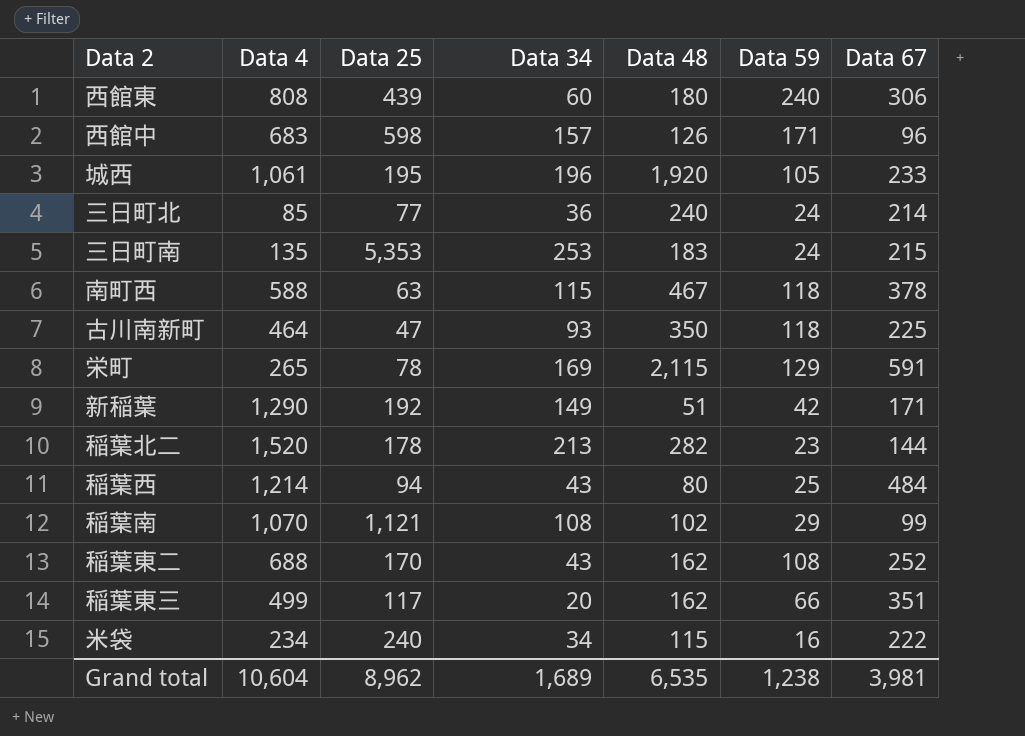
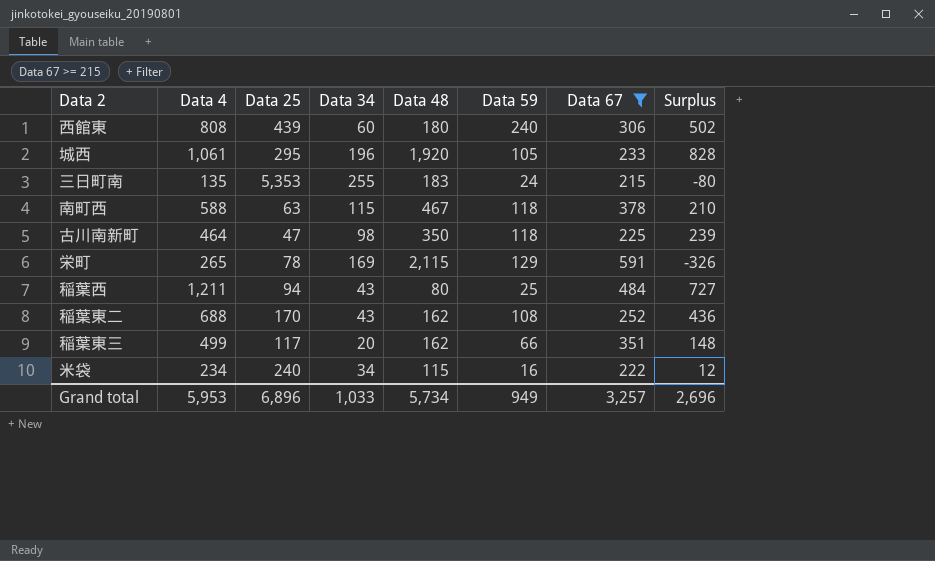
filter: none -> Data 67 >= 215
column Surplus | formula: none -> [Data 4] - [Data 67]
城西 | Data 25: 195 -> 295
三日町南 | Data 34: 253 -> 255
古川南新町 | Data 34: 93 -> 98
稲葉西 | Data 4: 1,214 -> 1,211
Grand total | Data 4: 10,604 -> 5,953
Grand total | Data 25: 8,962 -> 6,896
Grand total | Data 34: 1,689 -> 1,033
Grand total | Data 48: 6,535 -> 5,734
Grand total | Data 59: 1,238 -> 949
Grand total | Data 67: 3,981 -> 3,257

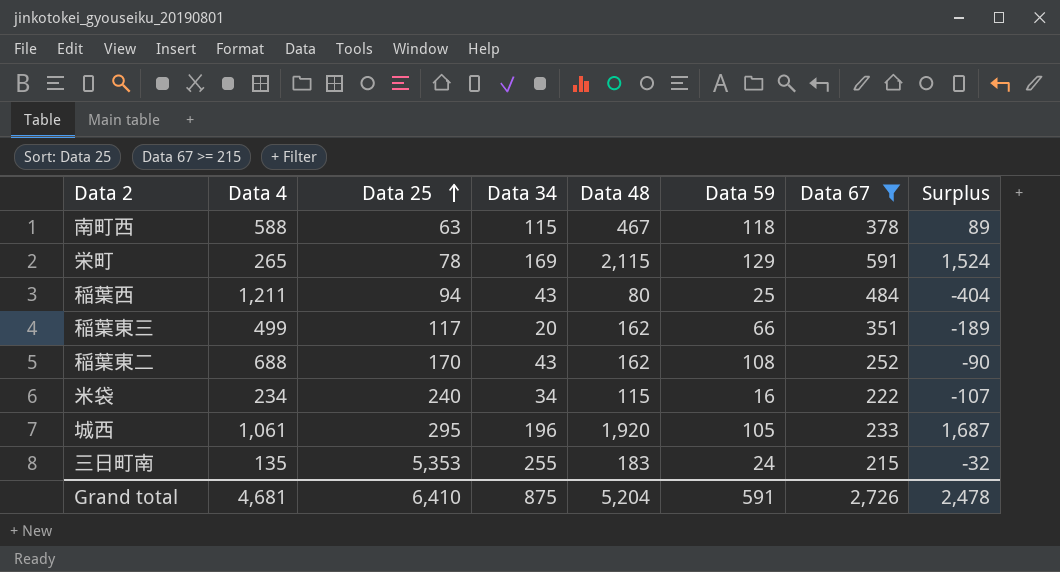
row order: none -> Data 25 ascending
column Surplus | formula: [Data 4] - [Data 67] -> [Data 48] - [Data 67]
row 西館東: 808 | 439 | 60 | 180 | 240 | 306 | 502 -> none
row 古川南新町: 464 | 47 | 98 | 350 | 118 | 225 | 239 -> none
Grand total | Data 4: 5,953 -> 4,681
Grand total | Data 25: 6,896 -> 6,410
Grand total | Data 34: 1,033 -> 875
Grand total | Data 48: 5,734 -> 5,204
Grand total | Data 59: 949 -> 591
Grand total | Data 67: 3,257 -> 2,726
Grand total | Surplus: 2,696 -> 2,478

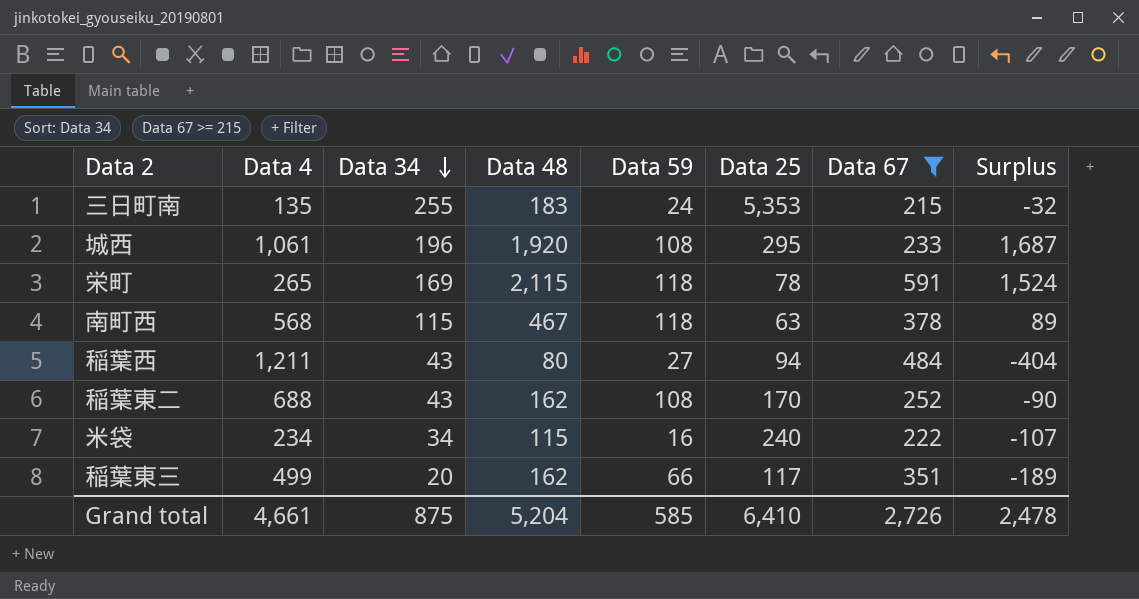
row order: Data 25 ascending -> Data 34 descending
column Data 25 | position: 3 -> 6
城西 | Data 59: 105 -> 108
栄町 | Data 59: 129 -> 118
南町西 | Data 4: 588 -> 568
稲葉西 | Data 59: 25 -> 27
Grand total | Data 4: 4,681 -> 4,661
Grand total | Data 59: 591 -> 585

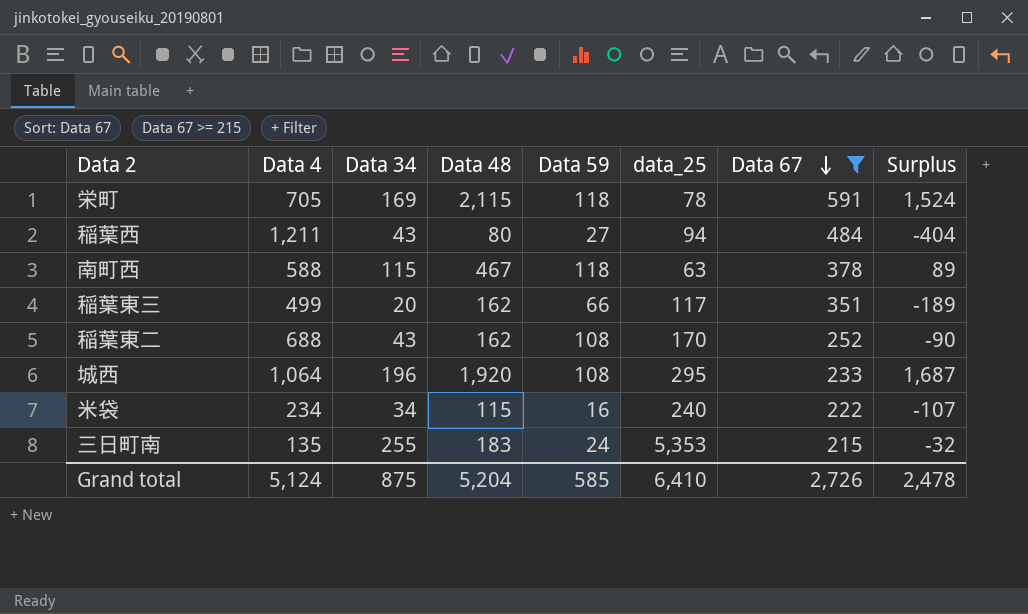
row order: Data 34 descending -> Data 67 descending
column name: Data 25 -> data_25
栄町 | Data 4: 265 -> 705
南町西 | Data 4: 568 -> 588
城西 | Data 4: 1,061 -> 1,064
Grand total | Data 4: 4,661 -> 5,124

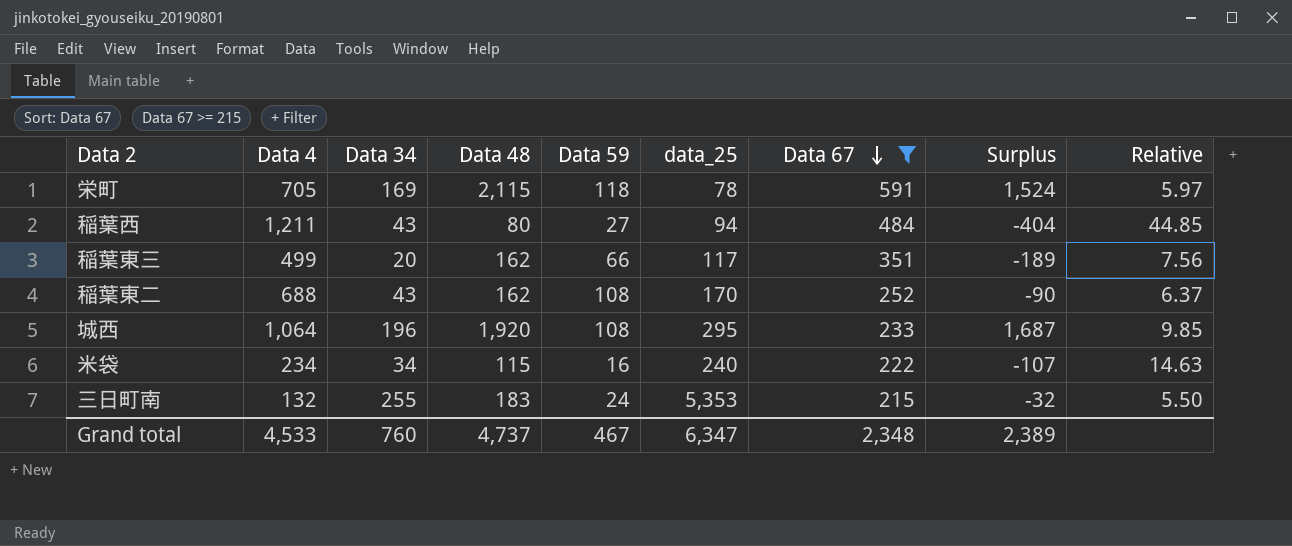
column Relative | formula: none -> [Data 4] / [Data 59]
row 南町西: 588 | 115 | 467 | 118 | 63 | 378 | 89 -> none
三日町南 | Data 4: 135 -> 132
Grand total | Data 4: 5,124 -> 4,533
Grand total | Data 34: 875 -> 760
Grand total | Data 48: 5,204 -> 4,737
Grand total | Data 59: 585 -> 467
Grand total | data_25: 6,410 -> 6,347
Grand total | Data 67: 2,726 -> 2,348
Grand total | Surplus: 2,478 -> 2,389

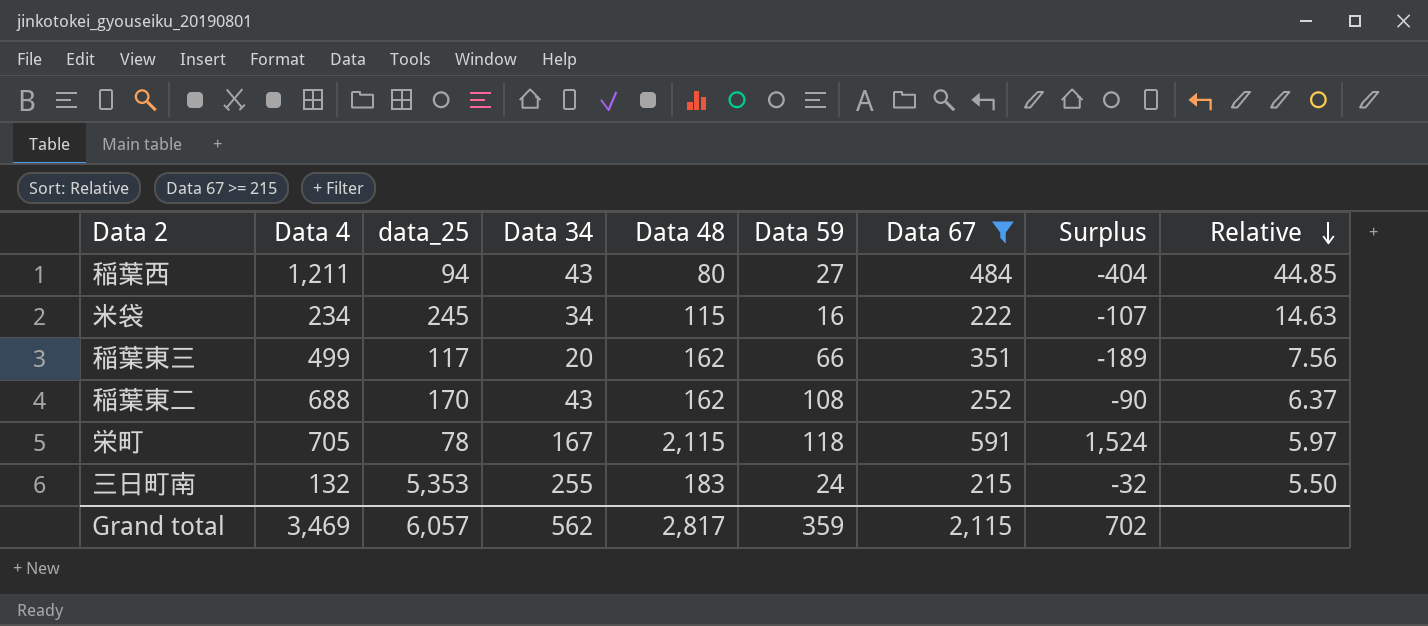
row order: Data 67 descending -> Relative descending
column data_25 | position: 6 -> 3
row 城西: 1,064 | 196 | 1,920 | 108 | 295 | 233 | 1,687 | 9.85 -> none
米袋 | data_25: 240 -> 245
栄町 | Data 34: 169 -> 167
Grand total | Data 4: 4,533 -> 3,469
Grand total | data_25: 6,347 -> 6,057
Grand total | Data 34: 760 -> 562
Grand total | Data 48: 4,737 -> 2,817
Grand total | Data 59: 467 -> 359
Grand total | Data 67: 2,348 -> 2,115
Grand total | Surplus: 2,389 -> 702

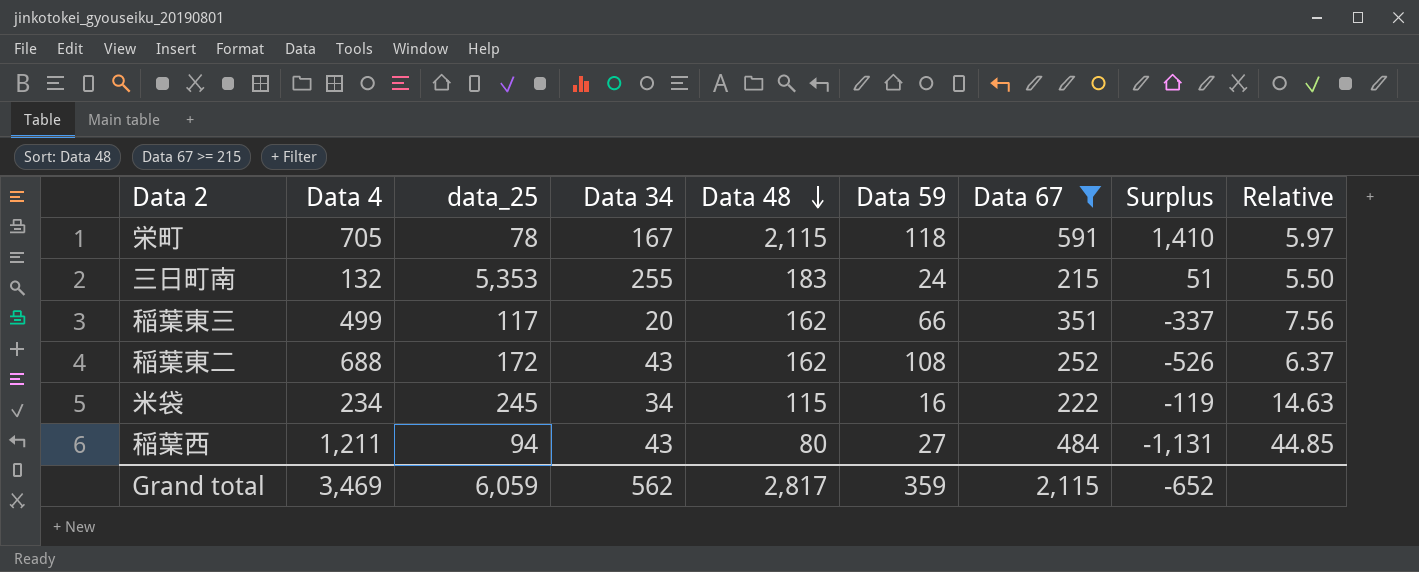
row order: Relative descending -> Data 48 descending
column Surplus | formula: [Data 48] - [Data 67] -> [Data 48] - [Data 4]
稲葉東二 | data_25: 170 -> 172
Grand total | data_25: 6,057 -> 6,059
Grand total | Surplus: 702 -> -652

